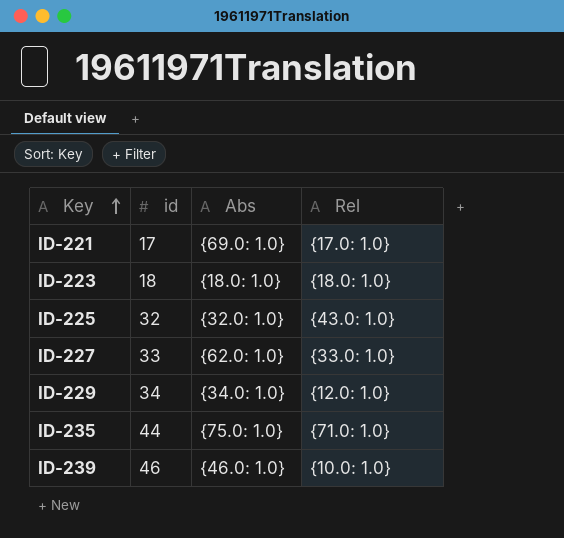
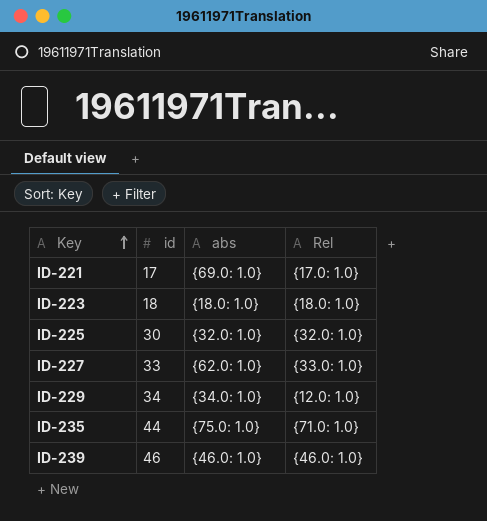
column name: Abs -> abs
ID-225 | id: 32 -> 30
ID-225 | Rel: {43.0: 1.0} -> {32.0: 1.0}
ID-239 | Rel: {10.0: 1.0} -> {46.0: 1.0}

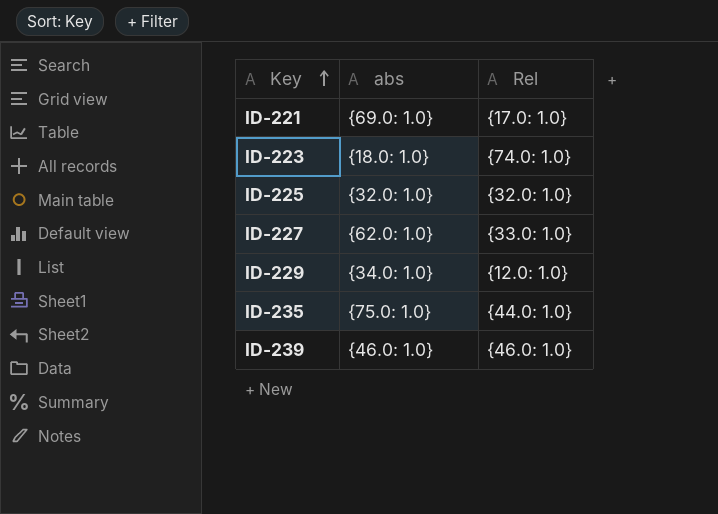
column id | position: 2 -> none
ID-223 | Rel: {18.0: 1.0} -> {74.0: 1.0}
ID-235 | Rel: {71.0: 1.0} -> {44.0: 1.0}

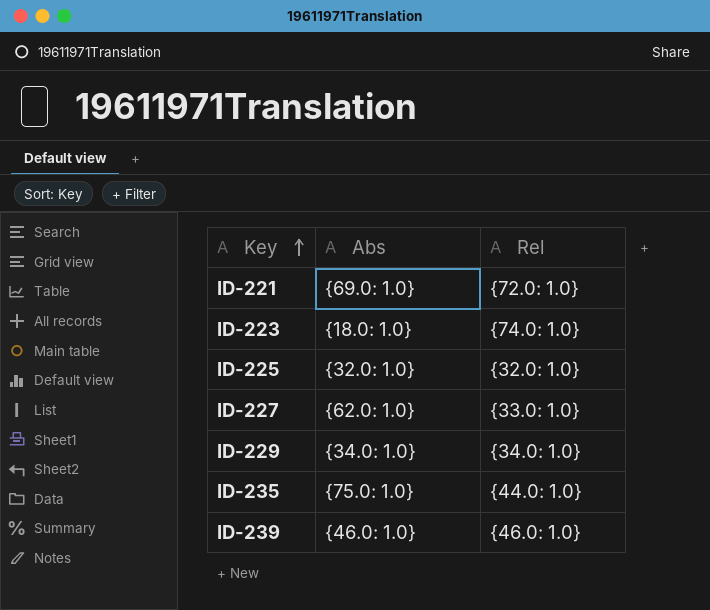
column name: abs -> Abs
ID-221 | Rel: {17.0: 1.0} -> {72.0: 1.0}
ID-229 | Rel: {12.0: 1.0} -> {34.0: 1.0}

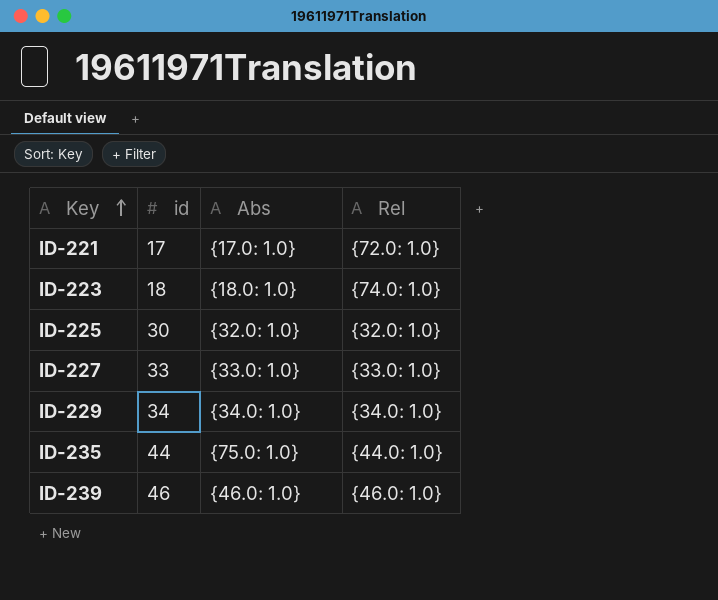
column id | position: none -> 2
ID-221 | Abs: {69.0: 1.0} -> {17.0: 1.0}
ID-227 | Abs: {62.0: 1.0} -> {33.0: 1.0}

